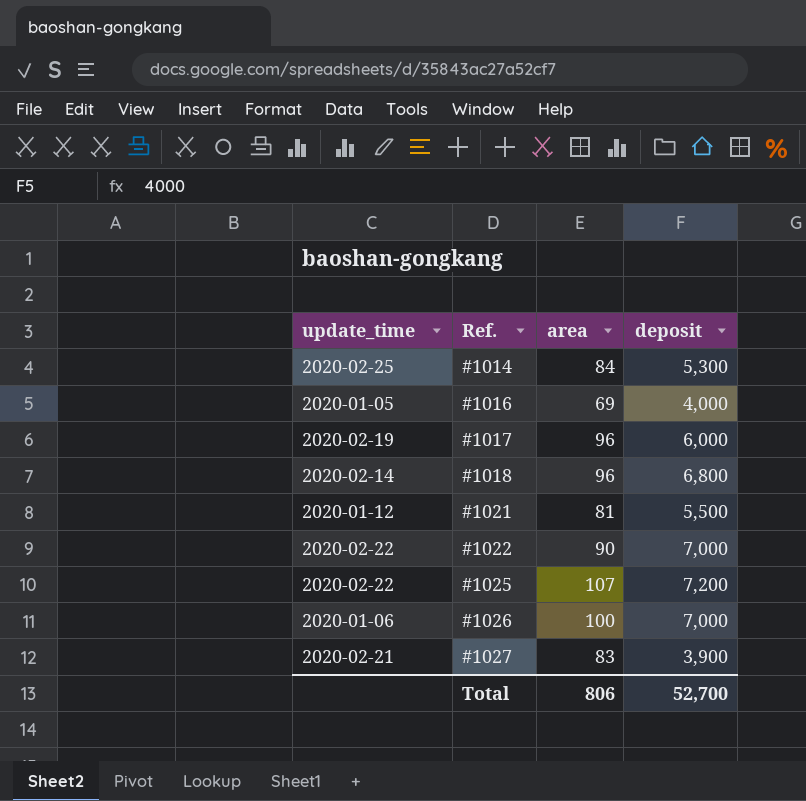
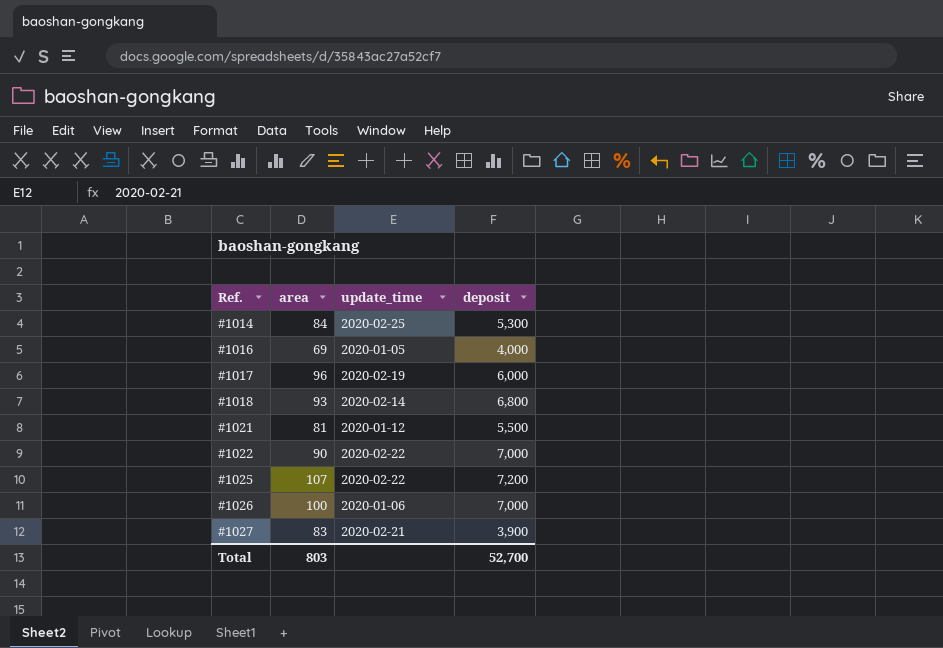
column update_time | position: 1 -> 3
#1018 | area: 96 -> 93
Total | area: 806 -> 803

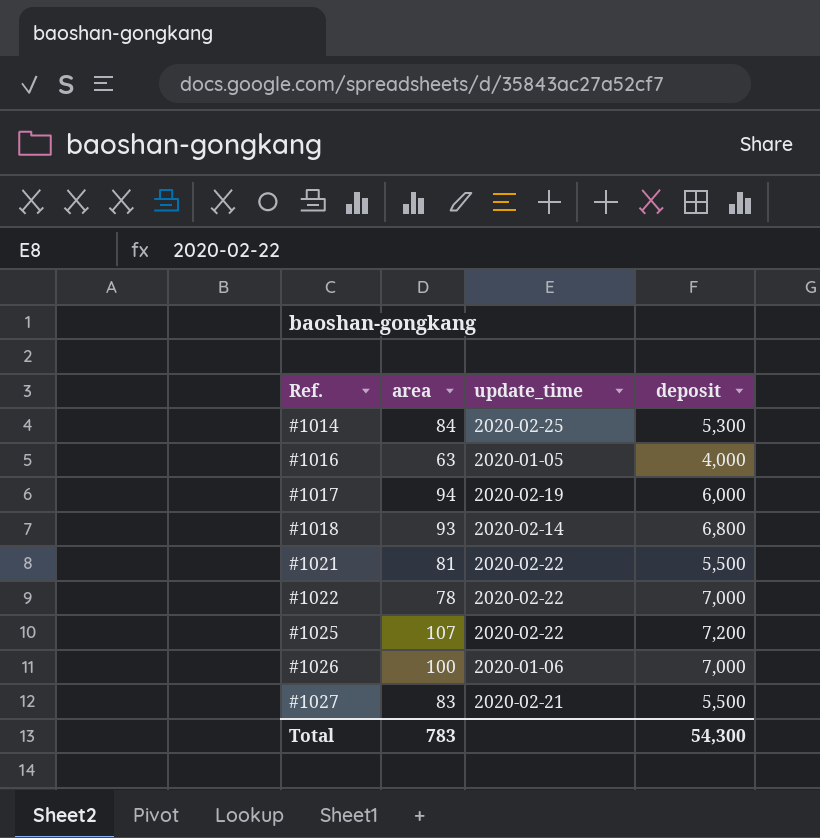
#1016 | area: 69 -> 63
#1017 | area: 96 -> 94
#1021 | update_time: 2020-01-12 -> 2020-02-22
#1022 | area: 90 -> 78
#1027 | deposit: 3,900 -> 5,500
Total | area: 803 -> 783
Total | deposit: 52,700 -> 54,300

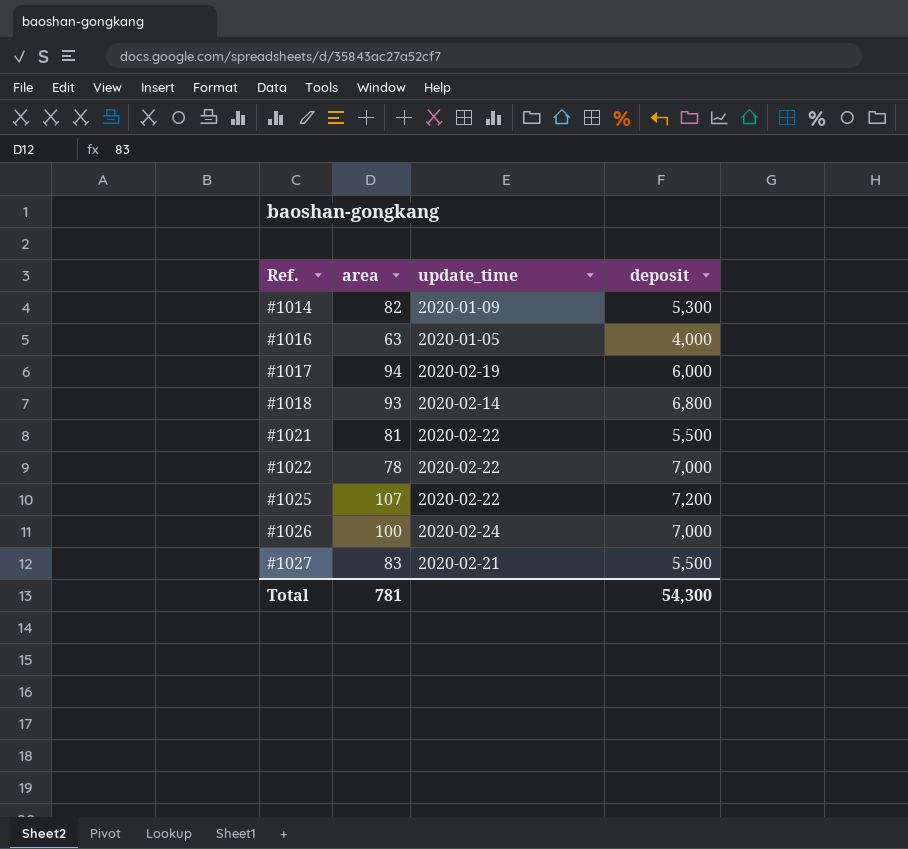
#1014 | area: 84 -> 82
#1014 | update_time: 2020-02-25 -> 2020-01-09
#1026 | update_time: 2020-01-06 -> 2020-02-24
Total | area: 783 -> 781

